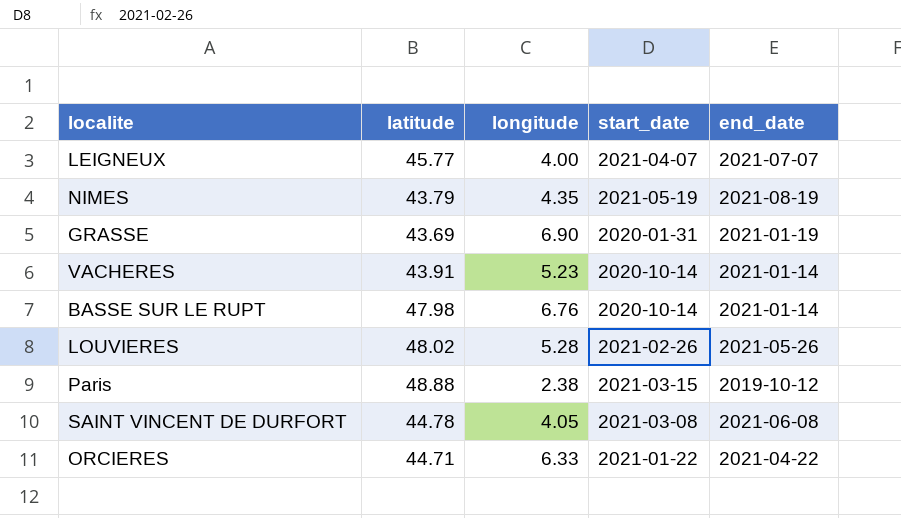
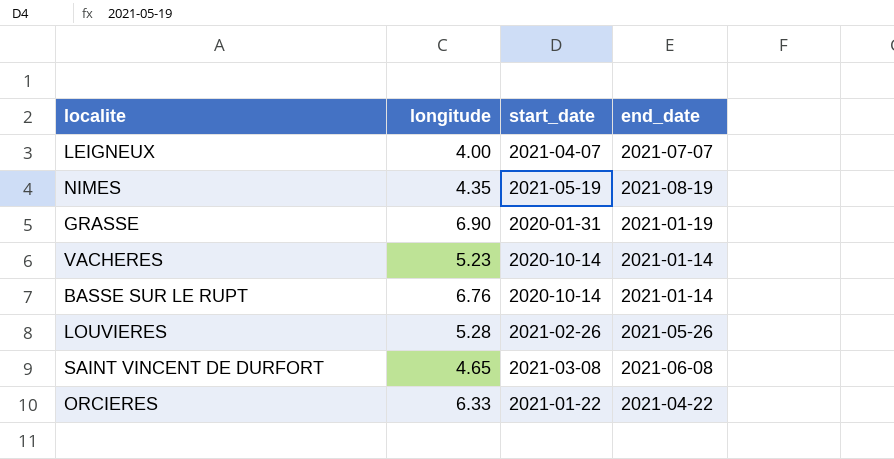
column latitude | position: 2 -> none
row Paris: 48.88 | 2.38 | 2021-03-15 | 2019-10-12 -> none
SAINT VINCENT DE DURFORT | longitude: 4.05 -> 4.65

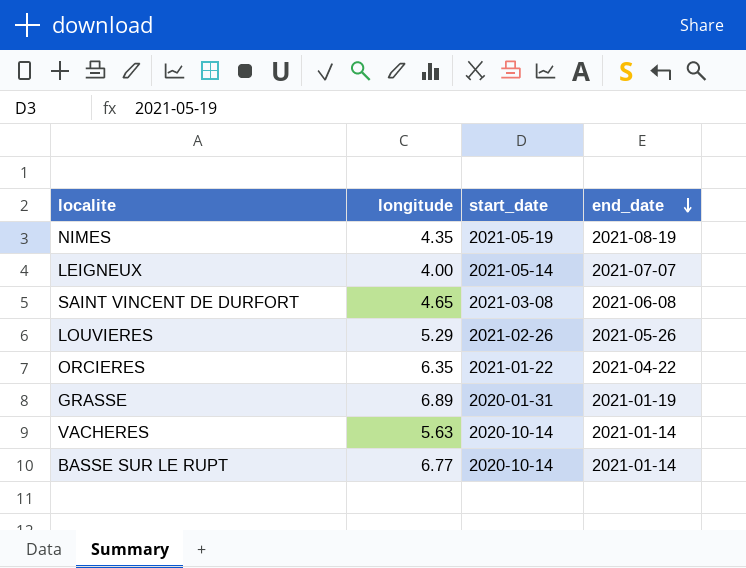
row order: none -> end_date descending
LEIGNEUX | start_date: 2021-04-07 -> 2021-05-14
LOUVIERES | longitude: 5.28 -> 5.29
ORCIERES | longitude: 6.33 -> 6.35
GRASSE | longitude: 6.90 -> 6.89
VACHERES | longitude: 5.23 -> 5.63
BASSE SUR LE RUPT | longitude: 6.76 -> 6.77

